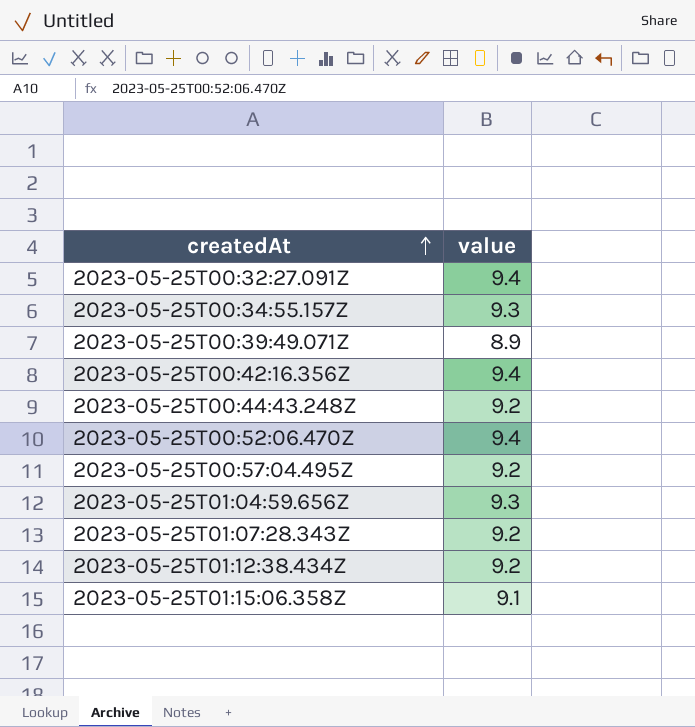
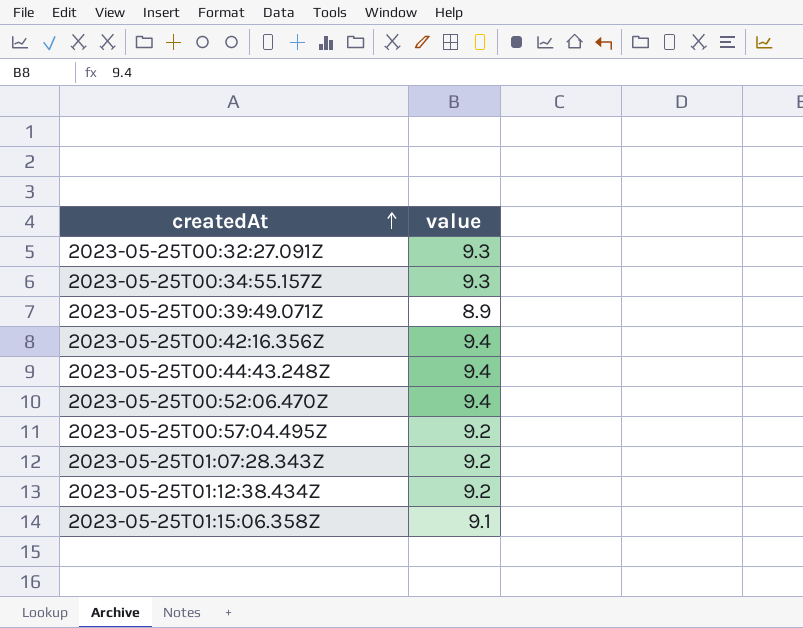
row 2023-05-25T01:04:59.656Z: 9.3 -> none
2023-05-25T00:32:27.091Z | value: 9.4 -> 9.3
2023-05-25T00:44:43.248Z | value: 9.2 -> 9.4

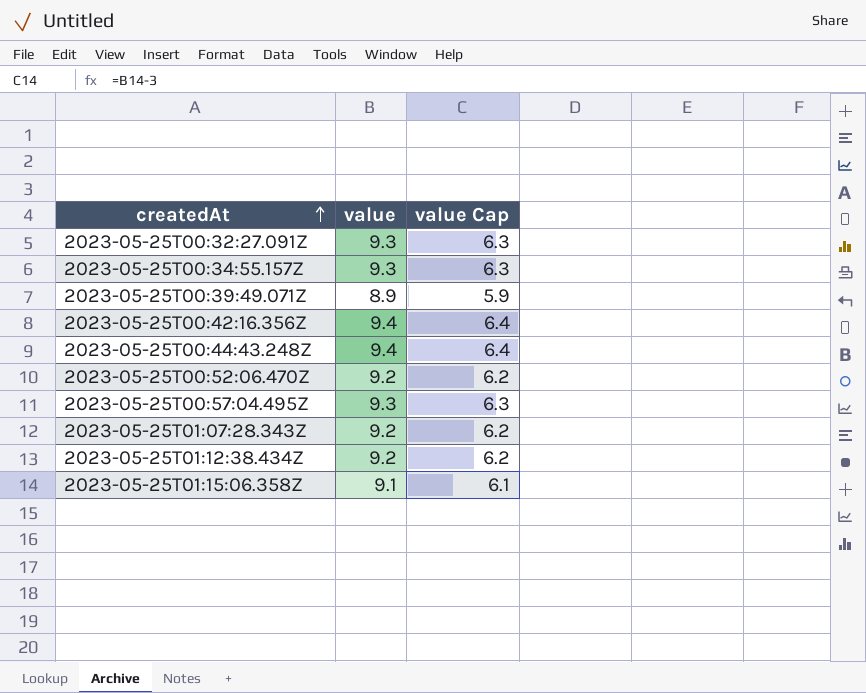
column value Cap | formula: none -> [value] - 3
2023-05-25T00:52:06.470Z | value: 9.4 -> 9.2
2023-05-25T00:57:04.495Z | value: 9.2 -> 9.3

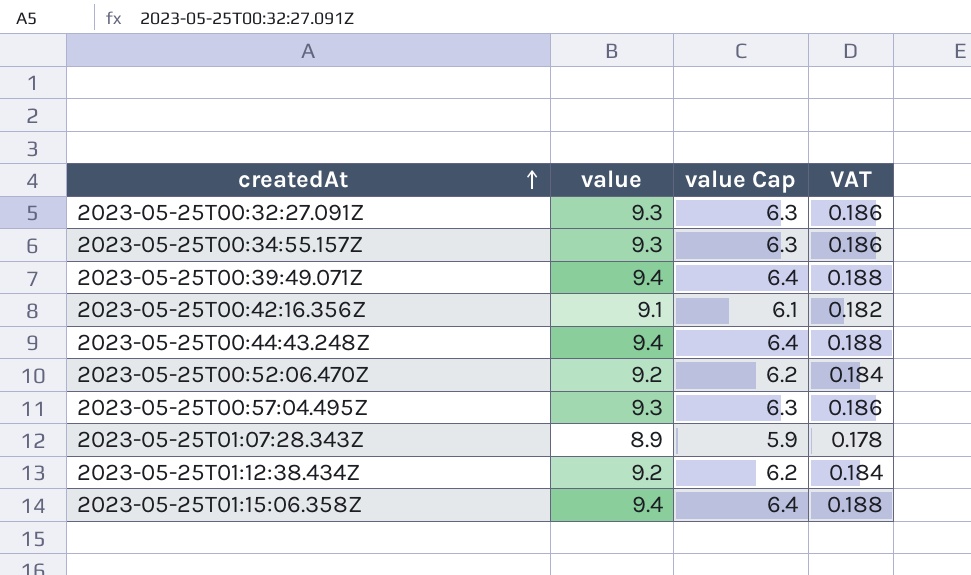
column VAT | formula: none -> [value] * 0.02
2023-05-25T00:39:49.071Z | value: 8.9 -> 9.4
2023-05-25T00:39:49.071Z | value Cap: 5.9 -> 6.4
2023-05-25T00:42:16.356Z | value: 9.4 -> 9.1
2023-05-25T00:42:16.356Z | value Cap: 6.4 -> 6.1
2023-05-25T01:07:28.343Z | value: 9.2 -> 8.9
2023-05-25T01:07:28.343Z | value Cap: 6.2 -> 5.9
2023-05-25T01:15:06.358Z | value: 9.1 -> 9.4
2023-05-25T01:15:06.358Z | value Cap: 6.1 -> 6.4

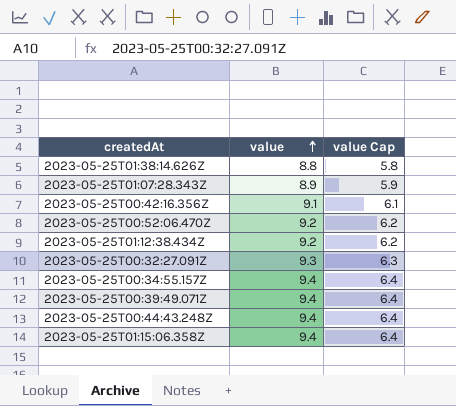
row order: createdAt ascending -> value ascending
column VAT | formula: [value] * 0.02 -> none
row 2023-05-25T00:57:04.495Z: 9.3 | 6.3 | 0.186 -> none
row 2023-05-25T01:38:14.626Z: none -> 8.8 | 5.8
2023-05-25T00:34:55.157Z | value: 9.3 -> 9.4
2023-05-25T00:34:55.157Z | value Cap: 6.3 -> 6.4

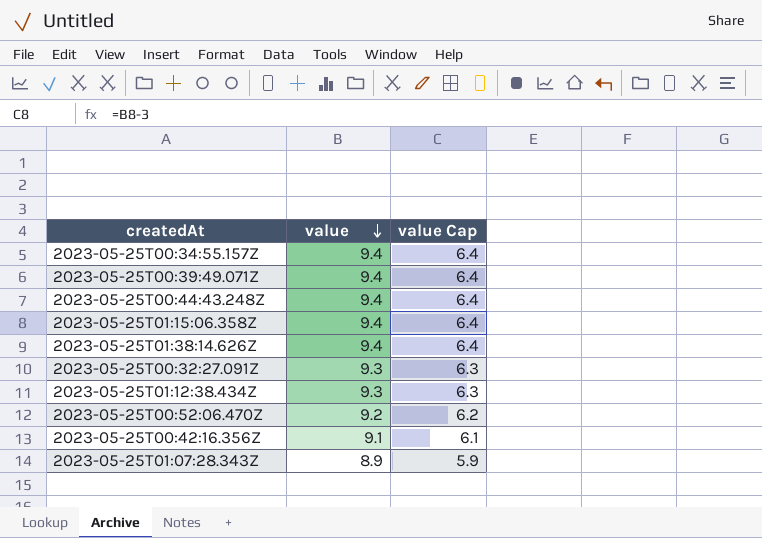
row order: value ascending -> value descending
2023-05-25T01:38:14.626Z | value: 8.8 -> 9.4
2023-05-25T01:38:14.626Z | value Cap: 5.8 -> 6.4
2023-05-25T01:12:38.434Z | value: 9.2 -> 9.3
2023-05-25T01:12:38.434Z | value Cap: 6.2 -> 6.3

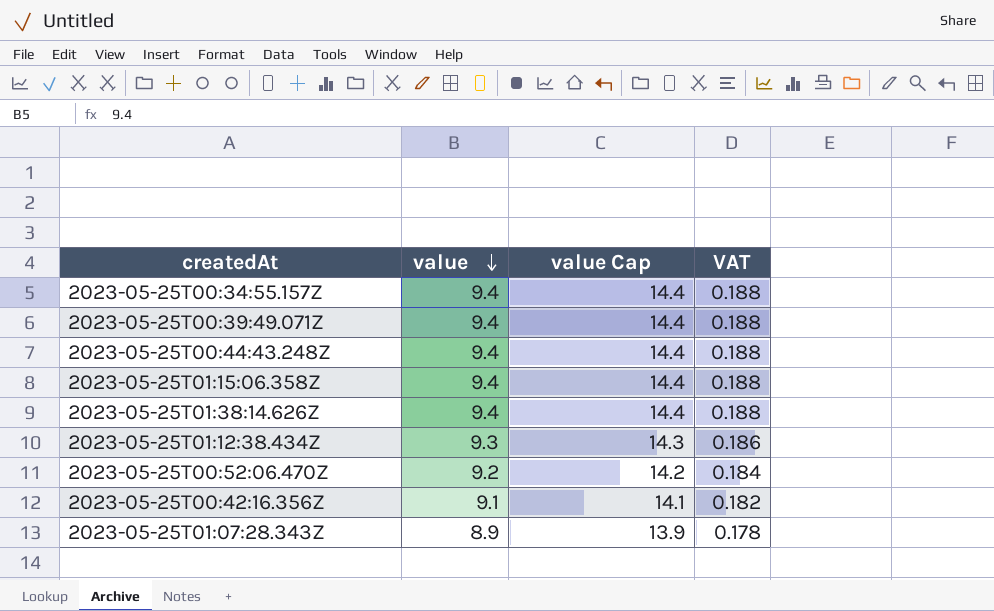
column value Cap | formula: [value] - 3 -> [value] + 5
column VAT | formula: none -> [value] * 0.02
row 2023-05-25T00:32:27.091Z: 9.3 | 6.3 -> none

